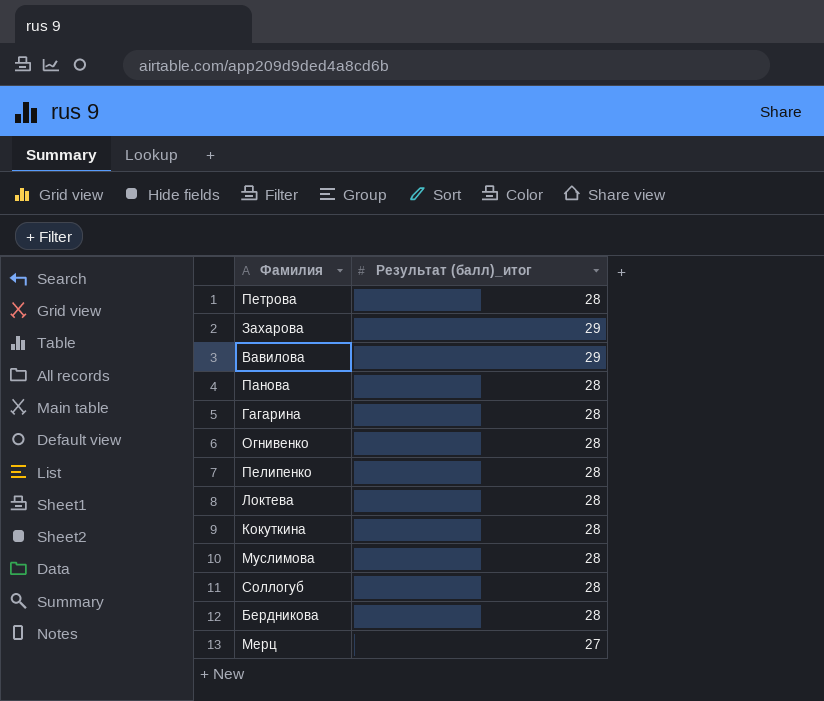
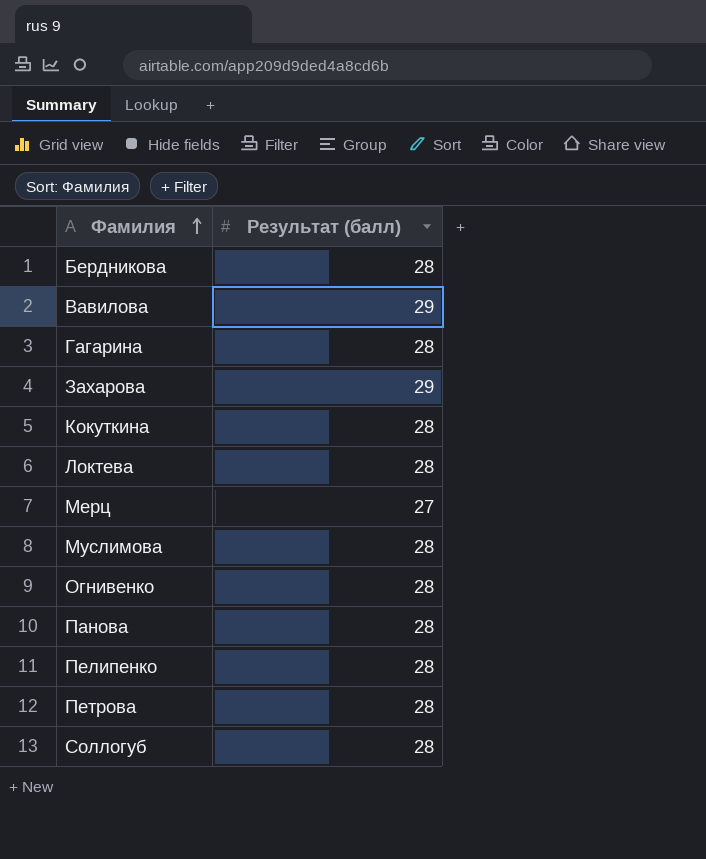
row order: none -> Фамилия ascending
column name: Результат (балл)_итог -> Результат (балл)

